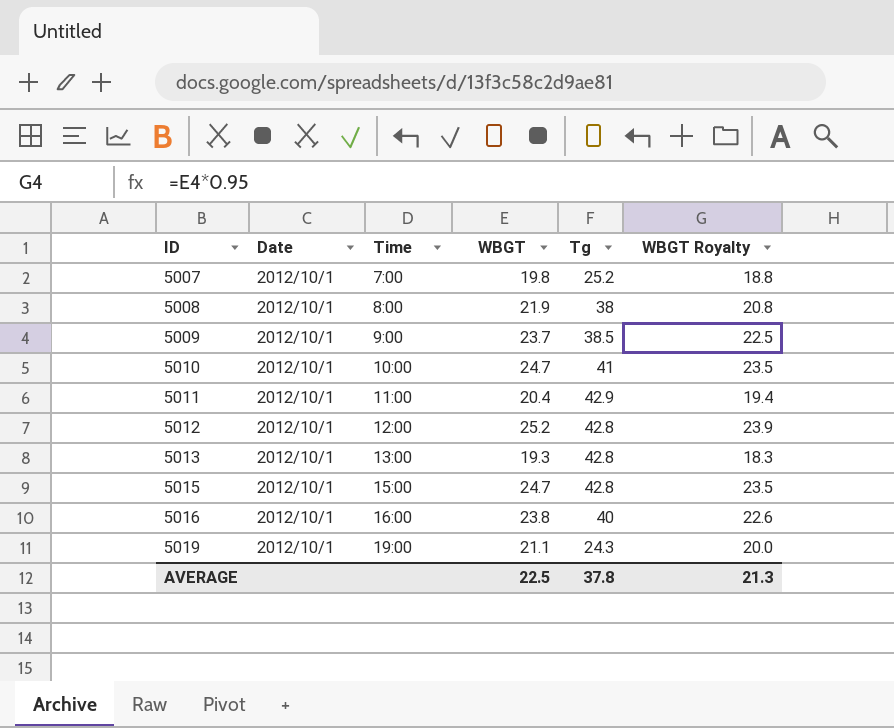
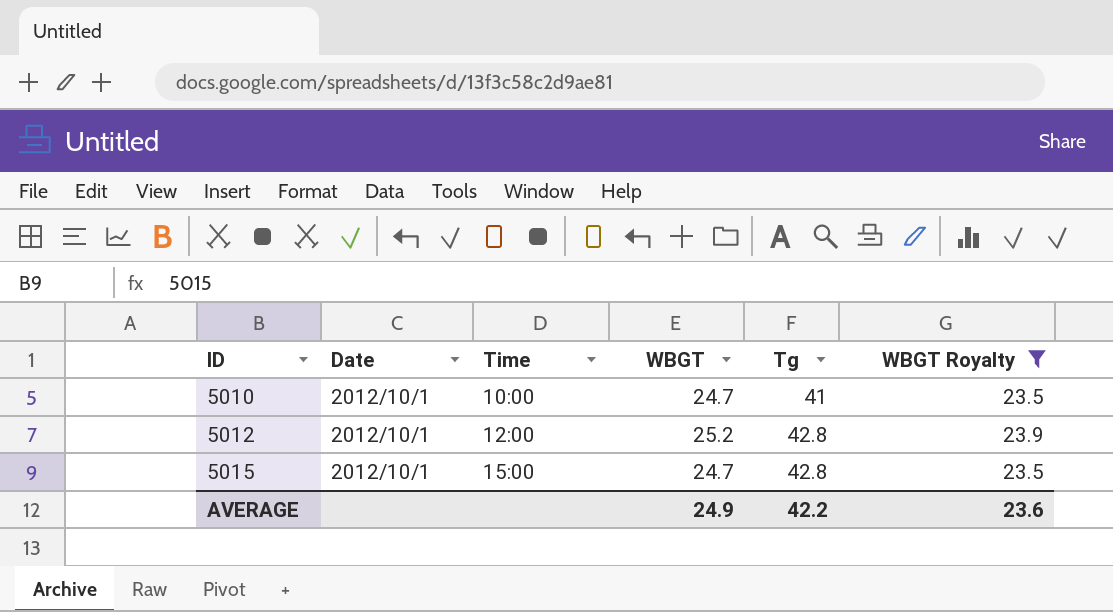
filter: none -> WBGT Royalty >= 23.5
AVERAGE | WBGT: 22.5 -> 24.9
AVERAGE | Tg: 37.8 -> 42.2
AVERAGE | WBGT Royalty: 21.3 -> 23.6

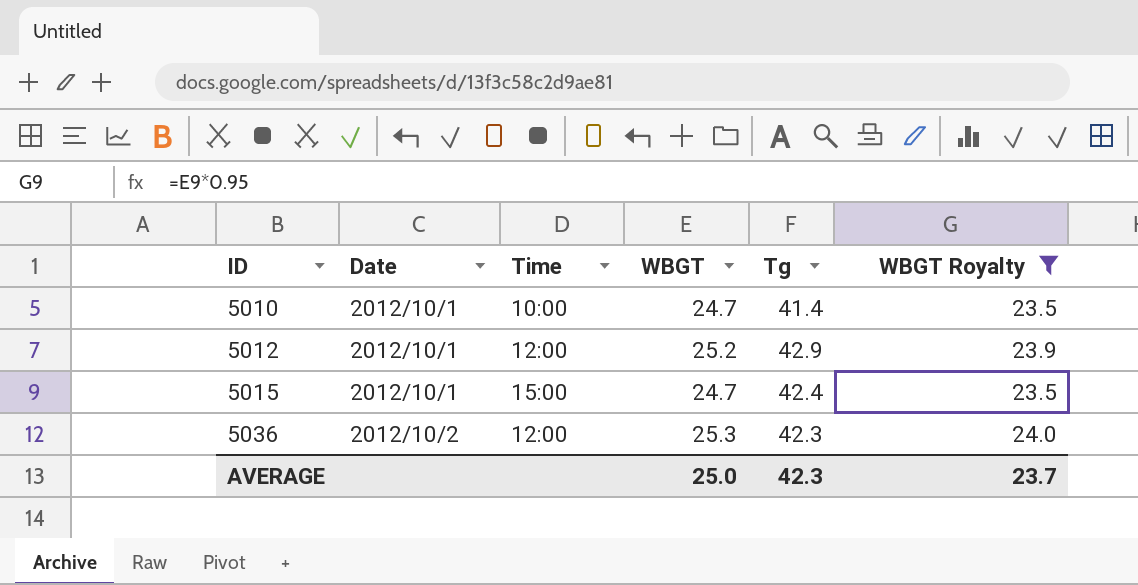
5010 | Tg: 41 -> 41.4
5012 | Tg: 42.8 -> 42.9
5015 | Tg: 42.8 -> 42.4
row 5036: none -> 2012/10/2 | 12:00 | 25.3 | 42.3 | 24.0
AVERAGE | WBGT: 24.9 -> 25.0
AVERAGE | Tg: 42.2 -> 42.3
AVERAGE | WBGT Royalty: 23.6 -> 23.7

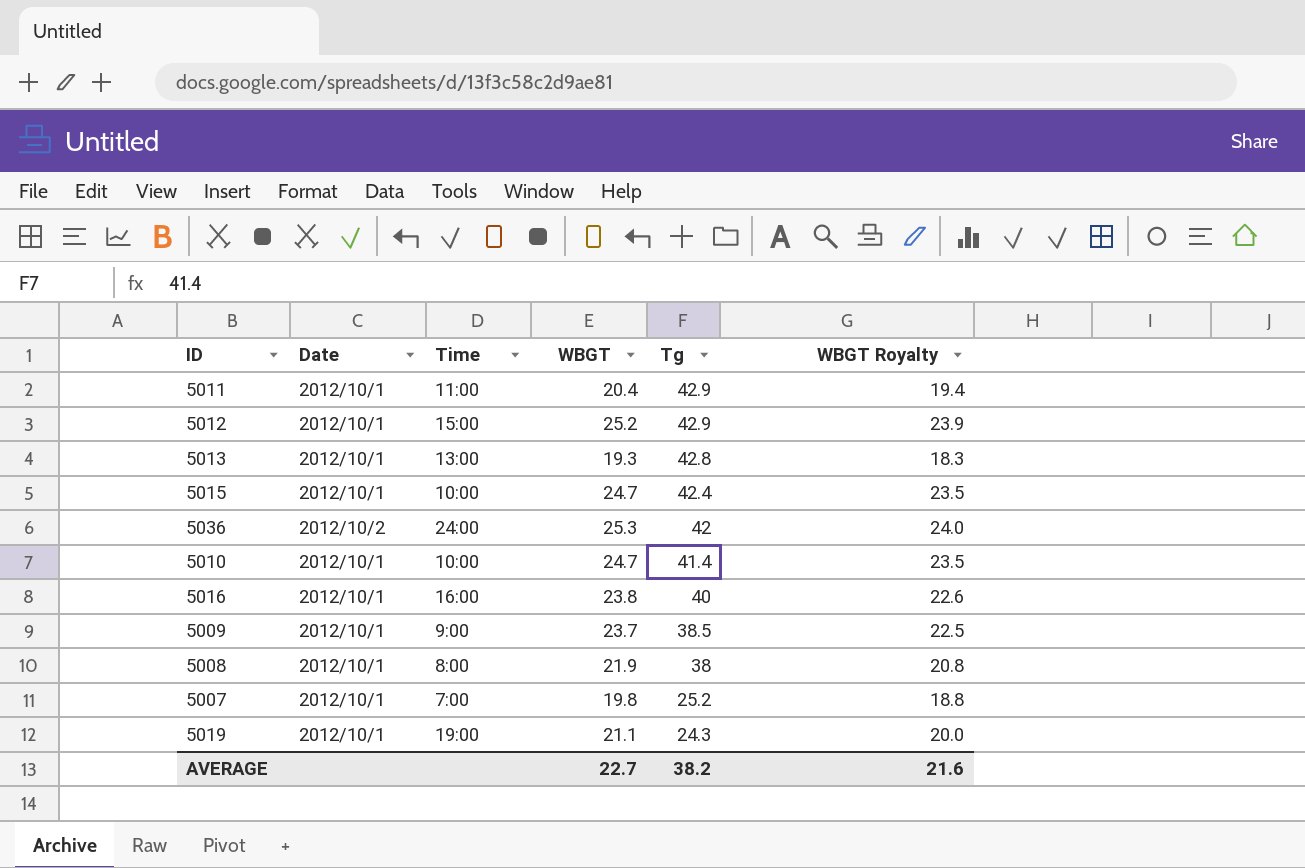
filter: WBGT Royalty >= 23.5 -> none
row order: ID ascending -> Tg descending
5012 | Time: 12:00 -> 15:00
5015 | Time: 15:00 -> 10:00
5036 | Time: 12:00 -> 24:00
5036 | Tg: 42.3 -> 42
AVERAGE | WBGT: 25.0 -> 22.7
AVERAGE | Tg: 42.3 -> 38.2
AVERAGE | WBGT Royalty: 23.7 -> 21.6

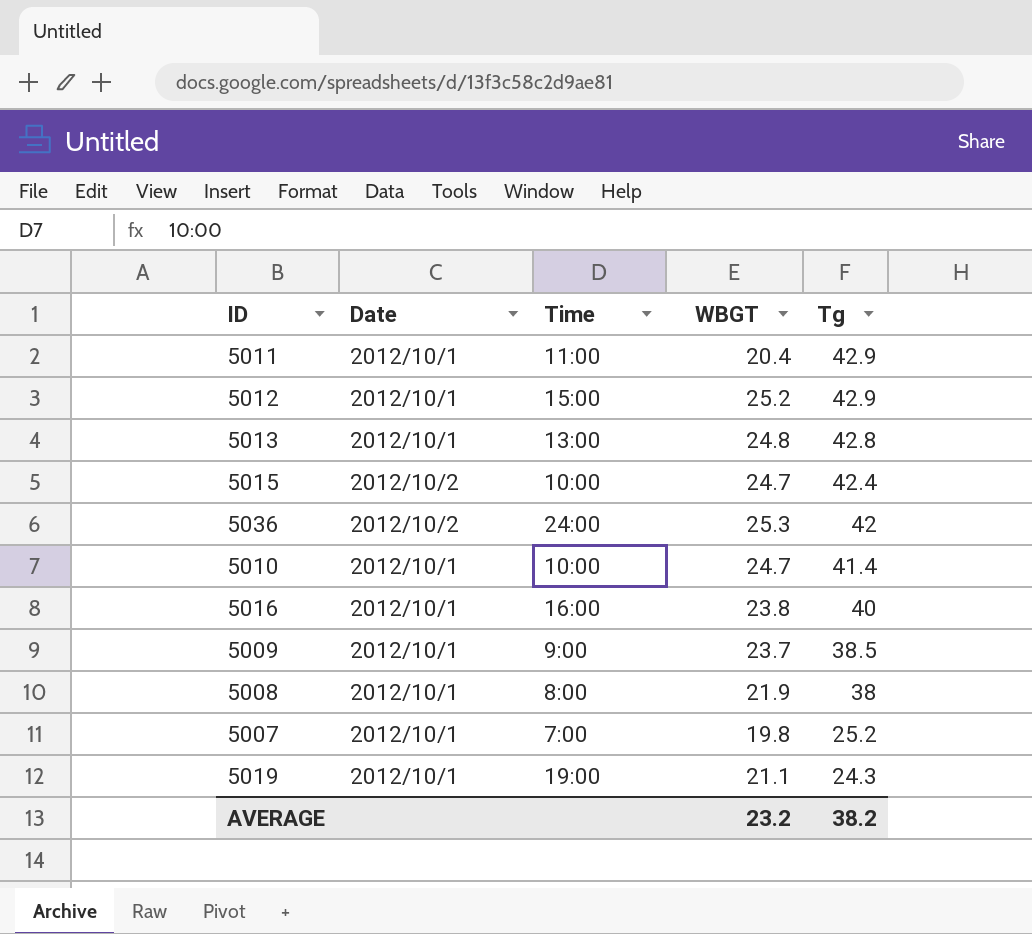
column WBGT Royalty | formula: [WBGT] * 0.95 -> none
5013 | WBGT: 19.3 -> 24.8
5015 | Date: 2012/10/1 -> 2012/10/2
AVERAGE | WBGT: 22.7 -> 23.2

